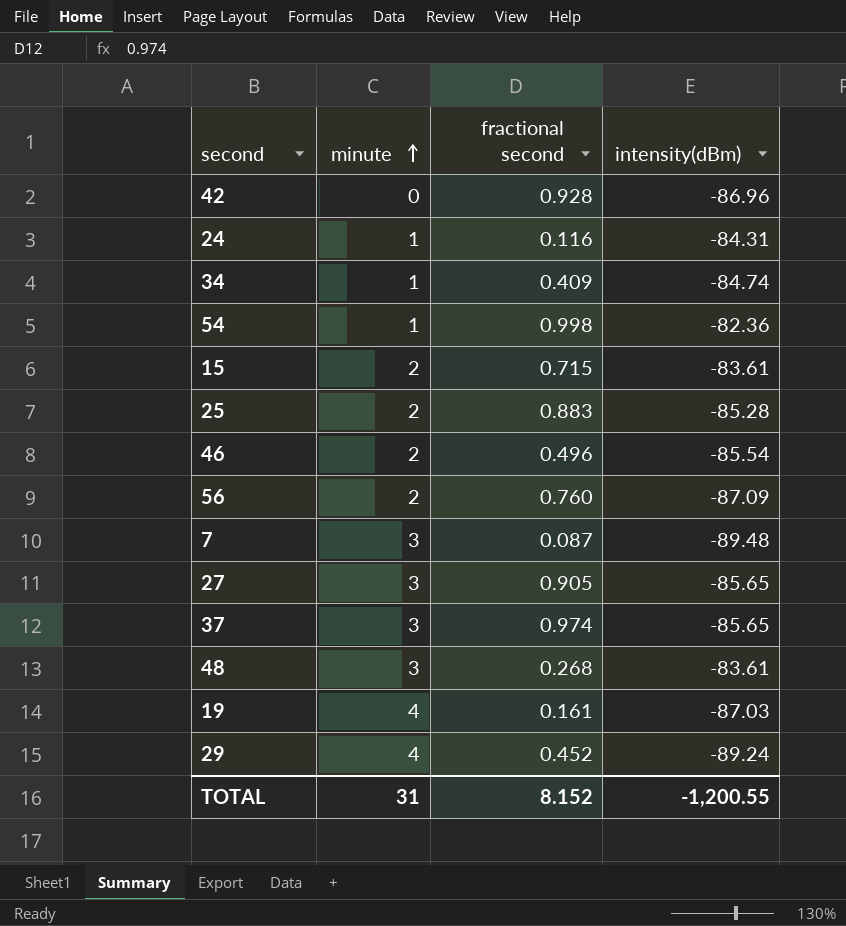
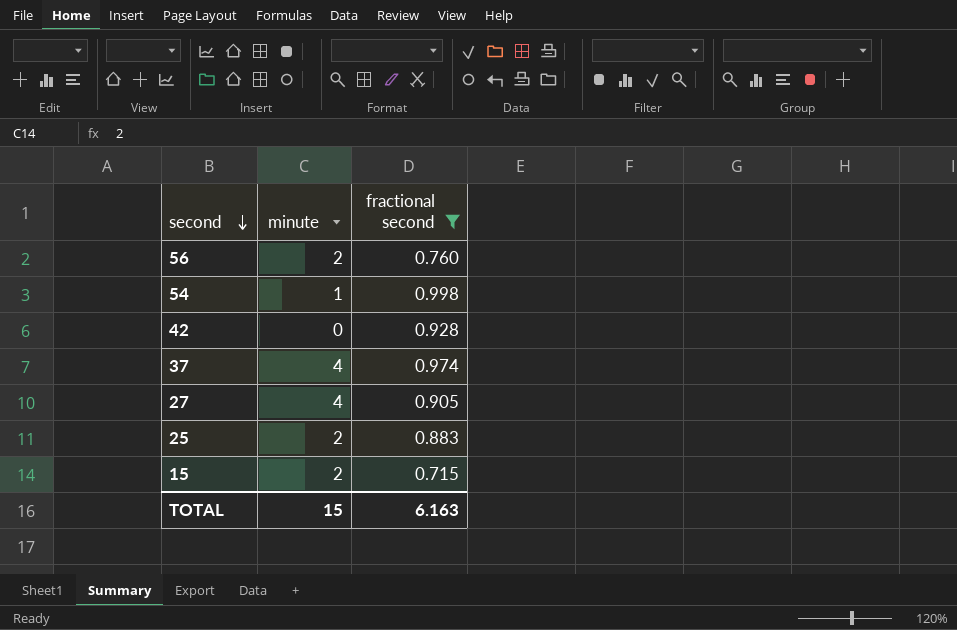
filter: none -> fractional second >= 0.715
row order: minute ascending -> second descending
column intensity(dBm) | position: 4 -> none
37 | minute: 3 -> 4
27 | minute: 3 -> 4
TOTAL | minute: 31 -> 15
TOTAL | fractional second: 8.152 -> 6.163

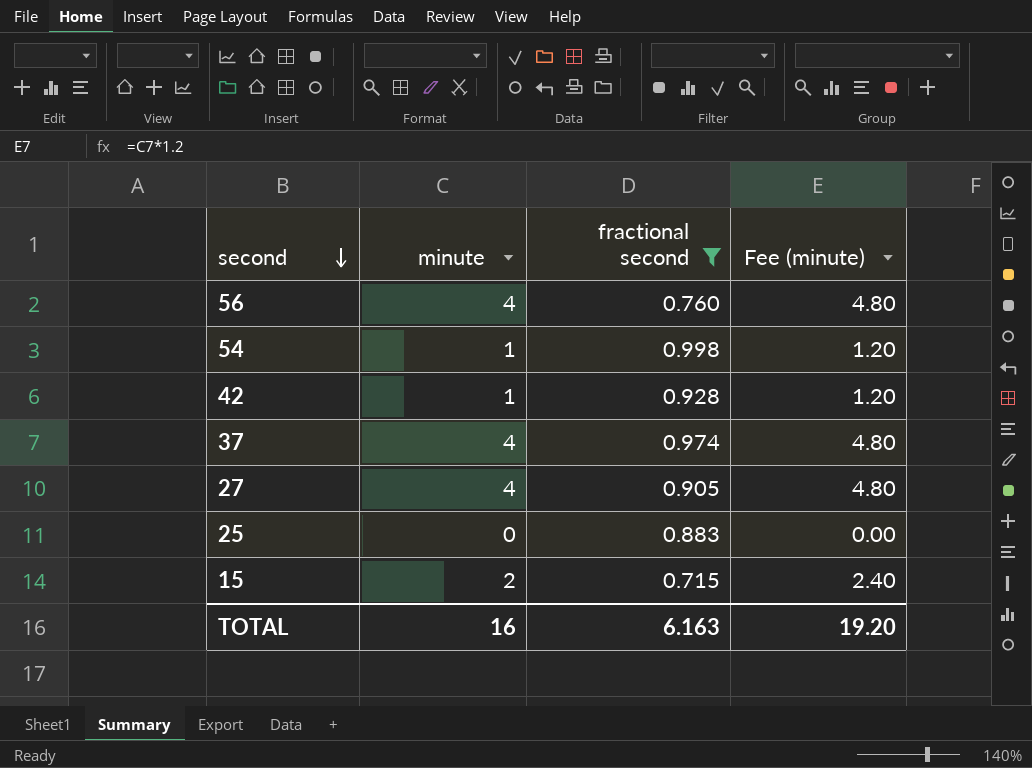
column Fee (minute) | formula: none -> [minute] * 1.2
56 | minute: 2 -> 4
42 | minute: 0 -> 1
25 | minute: 2 -> 0
TOTAL | minute: 15 -> 16

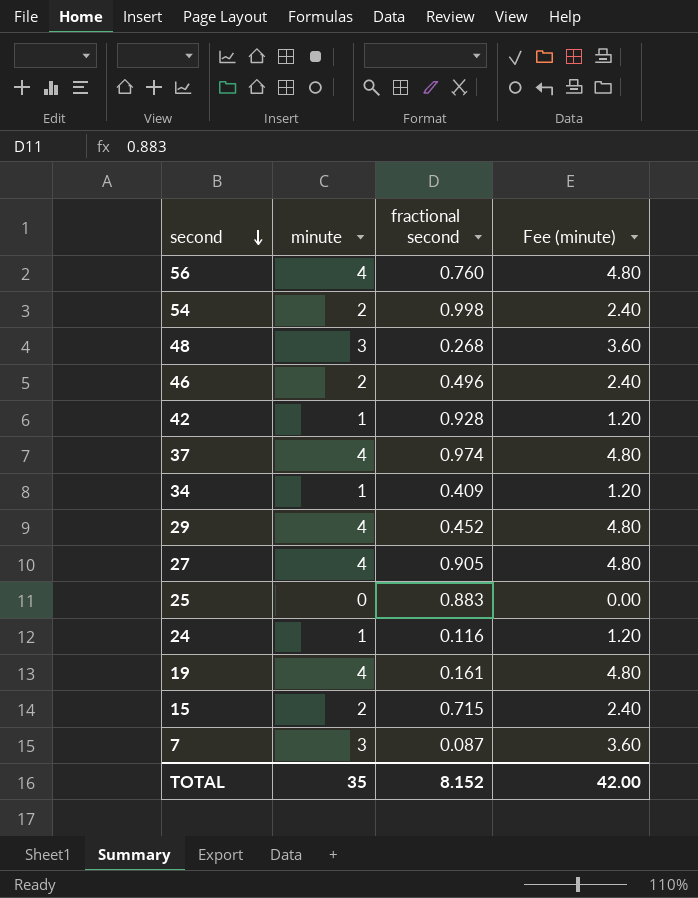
filter: fractional second >= 0.715 -> none
54 | minute: 1 -> 2
54 | Fee (minute): 1.20 -> 2.40
TOTAL | minute: 16 -> 35
TOTAL | fractional second: 6.163 -> 8.152
TOTAL | Fee (minute): 19.20 -> 42.00

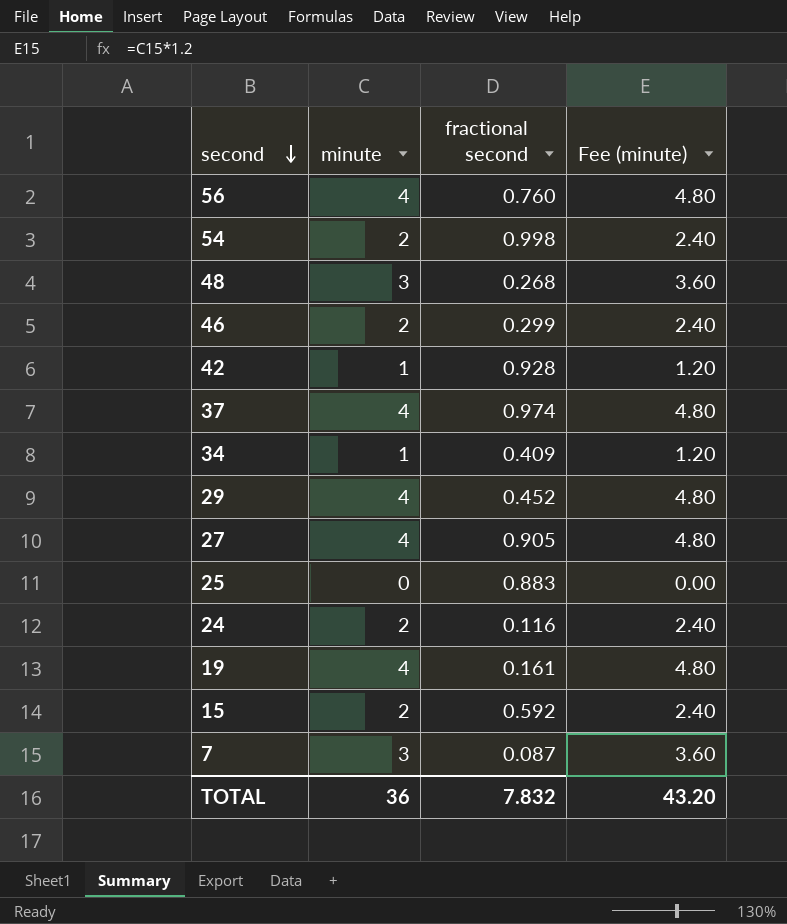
46 | fractional second: 0.496 -> 0.299
24 | minute: 1 -> 2
24 | Fee (minute): 1.20 -> 2.40
15 | fractional second: 0.715 -> 0.592
TOTAL | minute: 35 -> 36
TOTAL | fractional second: 8.152 -> 7.832
TOTAL | Fee (minute): 42.00 -> 43.20

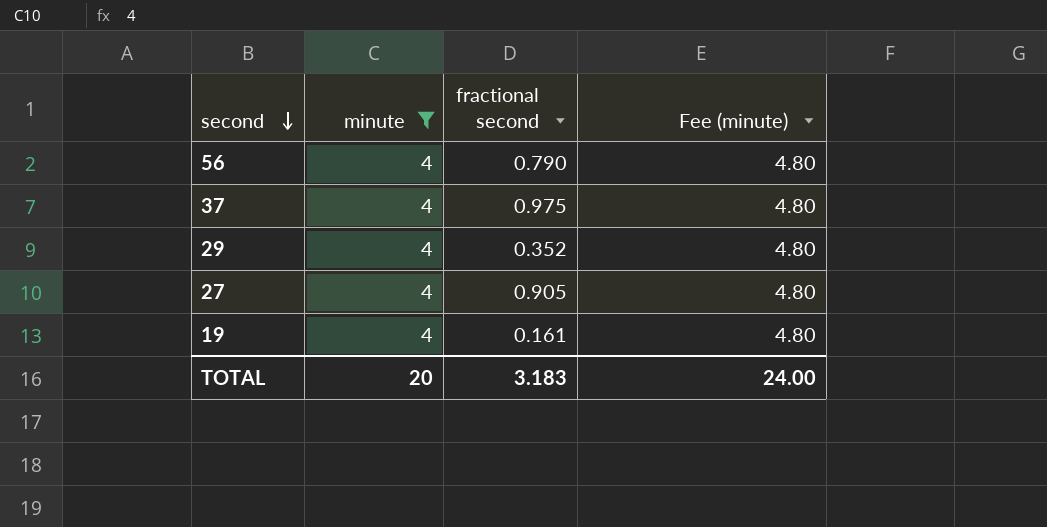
filter: none -> minute = 4
56 | fractional second: 0.760 -> 0.790
37 | fractional second: 0.974 -> 0.975
29 | fractional second: 0.452 -> 0.352
TOTAL | minute: 36 -> 20
TOTAL | fractional second: 7.832 -> 3.183
TOTAL | Fee (minute): 43.20 -> 24.00

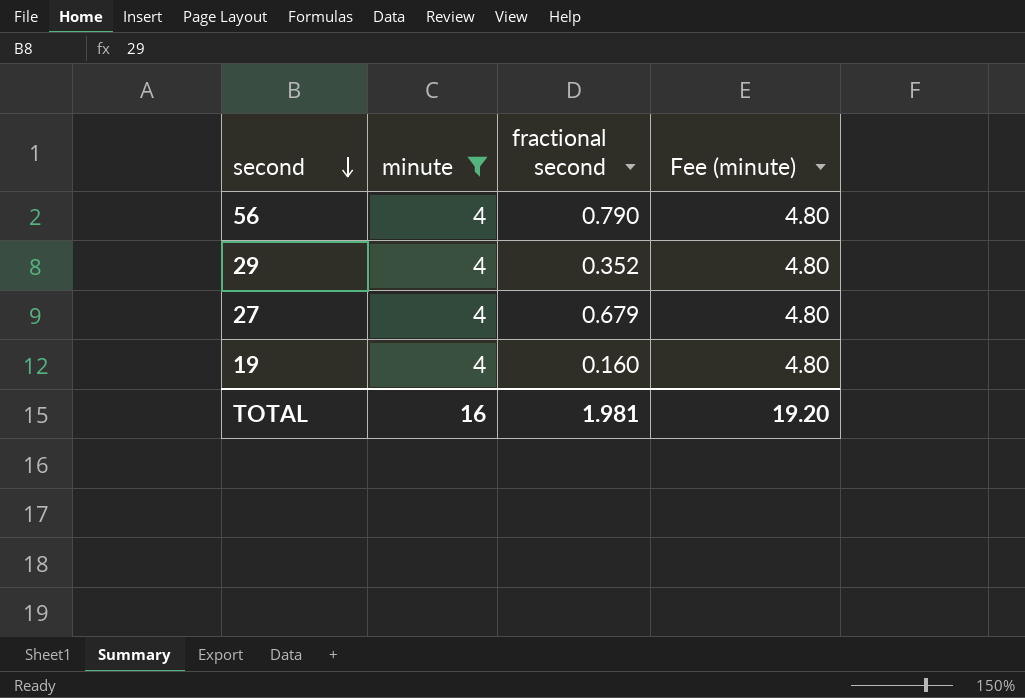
row 37: 4 | 0.975 | 4.80 -> none
27 | fractional second: 0.905 -> 0.679
19 | fractional second: 0.161 -> 0.160
TOTAL | minute: 20 -> 16
TOTAL | fractional second: 3.183 -> 1.981
TOTAL | Fee (minute): 24.00 -> 19.20

